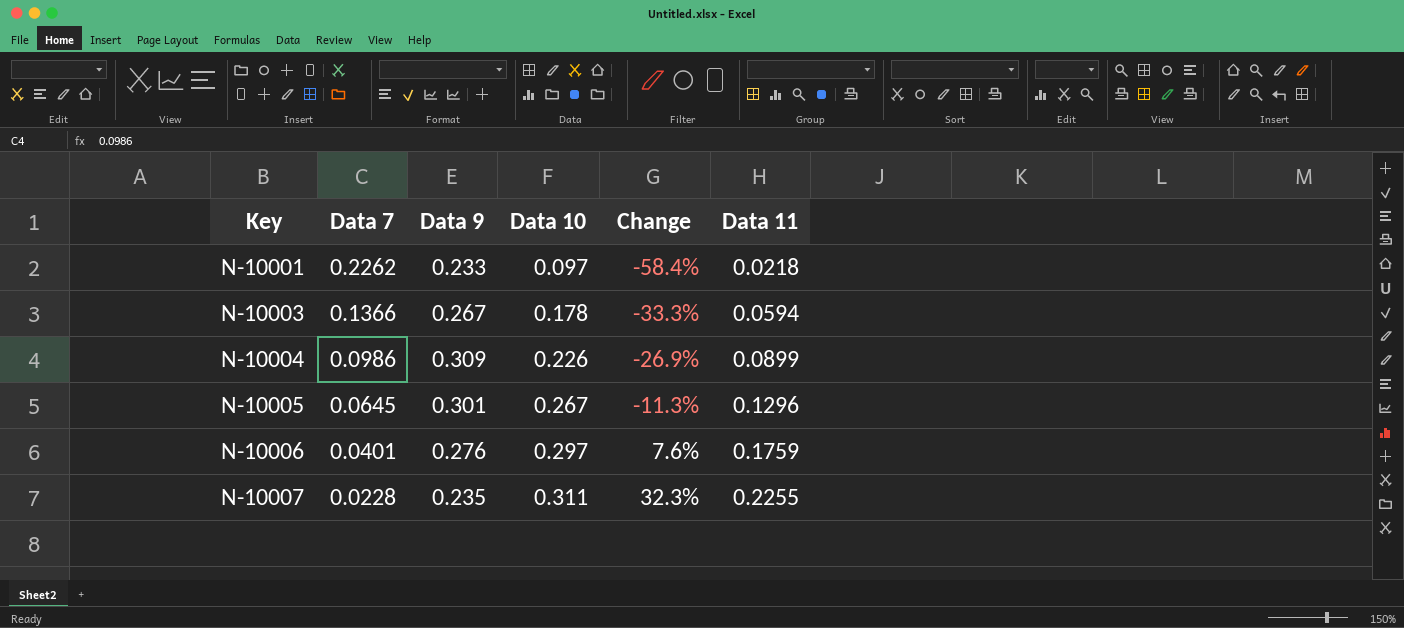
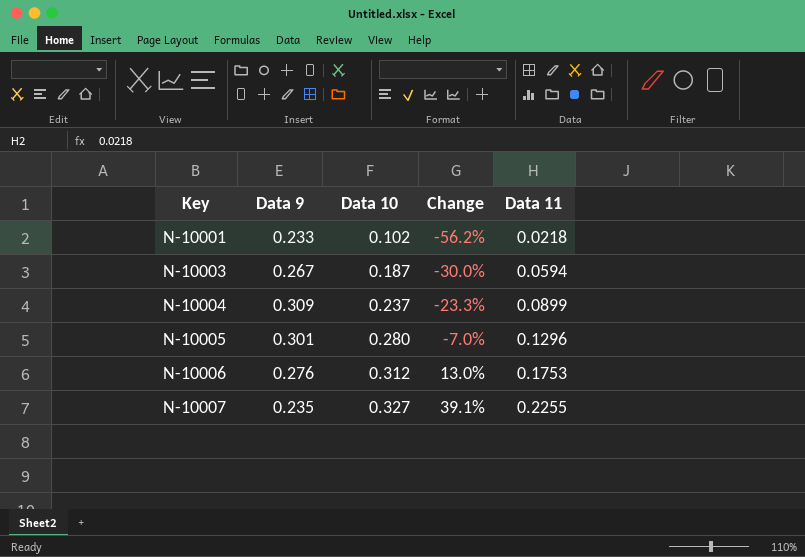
column Data 7 | position: 2 -> none
N-10001 | Data 10: 0.097 -> 0.102
N-10001 | Change: -58.4% -> -56.2%
N-10003 | Data 10: 0.178 -> 0.187
N-10003 | Change: -33.3% -> -30.0%
N-10004 | Data 10: 0.226 -> 0.237
N-10004 | Change: -26.9% -> -23.3%
N-10005 | Data 10: 0.267 -> 0.280
N-10005 | Change: -11.3% -> -7.0%
N-10006 | Data 10: 0.297 -> 0.312
N-10006 | Change: 7.6% -> 13.0%
N-10006 | Data 11: 0.1759 -> 0.1753
N-10007 | Data 10: 0.311 -> 0.327
N-10007 | Change: 32.3% -> 39.1%

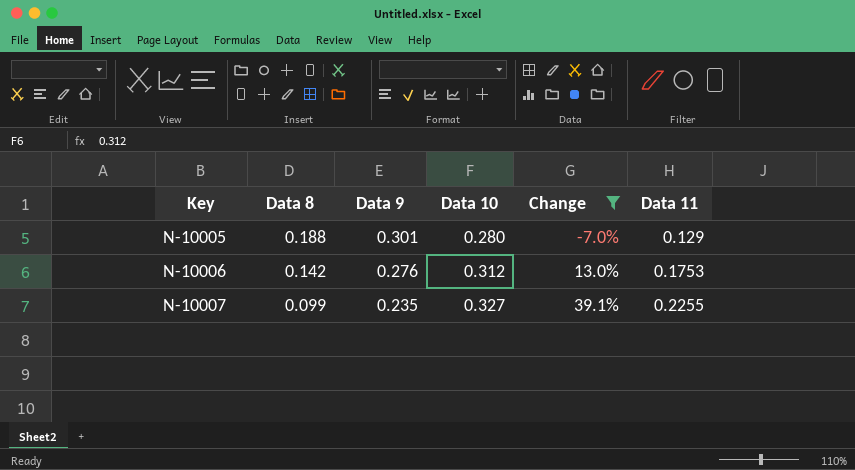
filter: none -> Change >= -7.0%
column Data 8 | position: none -> 2
N-10005 | Data 11: 0.1296 -> 0.129

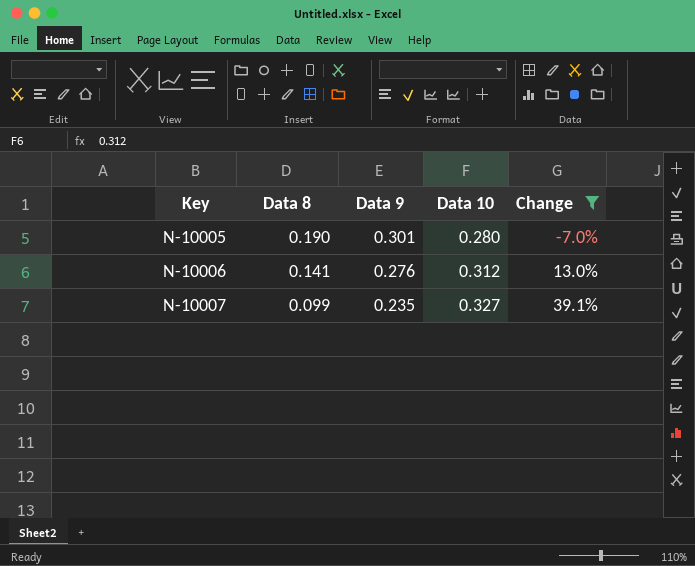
column Data 11 | position: 6 -> none
N-10005 | Data 8: 0.188 -> 0.190
N-10006 | Data 8: 0.142 -> 0.141

